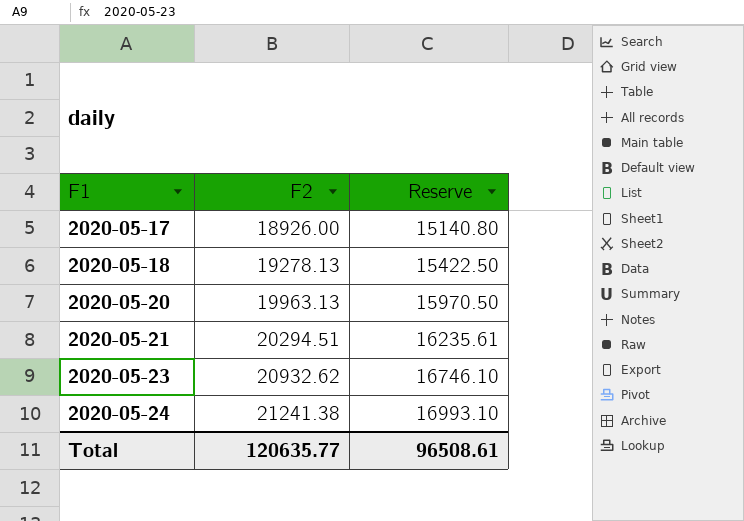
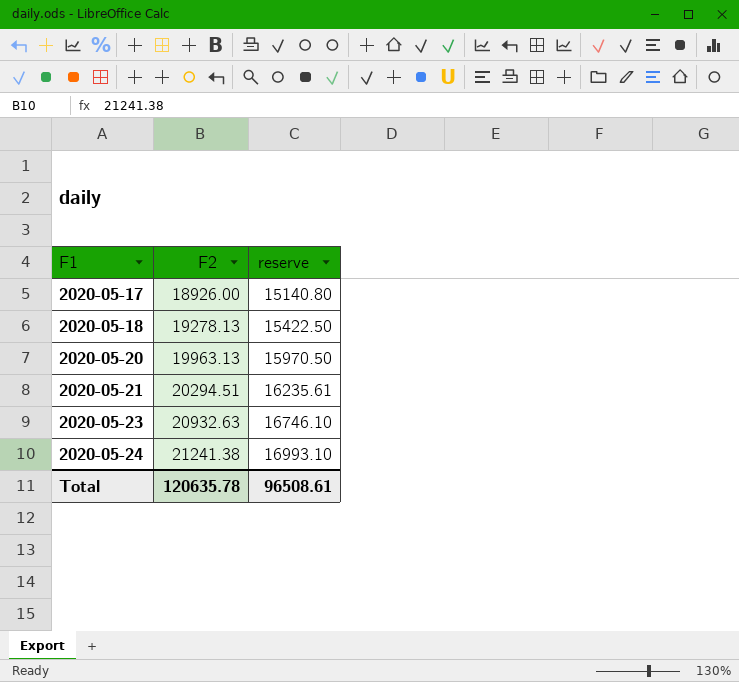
column name: Reserve -> reserve
2020-05-23 | F2: 20932.62 -> 20932.63
Total | F2: 120635.77 -> 120635.78

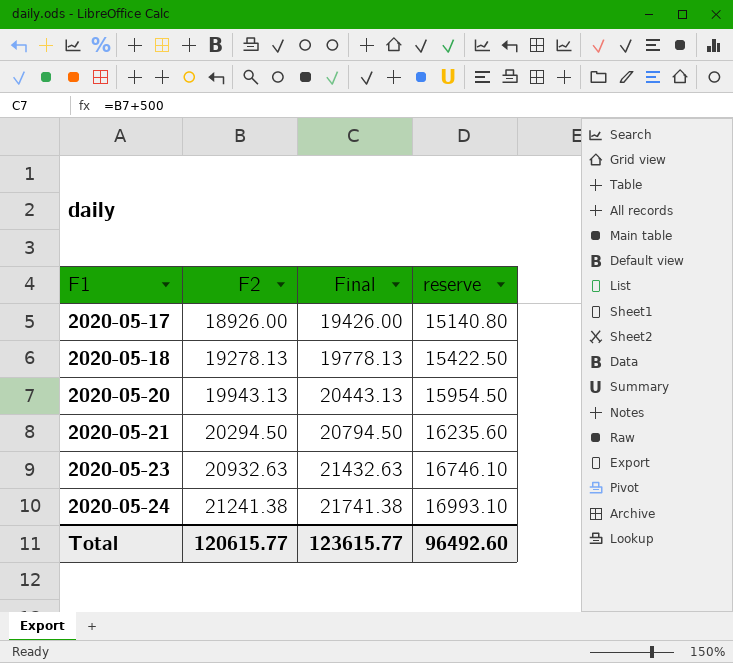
column Final | formula: none -> [F2] + 500
2020-05-20 | F2: 19963.13 -> 19943.13
2020-05-20 | reserve: 15970.50 -> 15954.50
2020-05-21 | F2: 20294.51 -> 20294.50
2020-05-21 | reserve: 16235.61 -> 16235.60
Total | F2: 120635.78 -> 120615.77
Total | reserve: 96508.61 -> 96492.60

